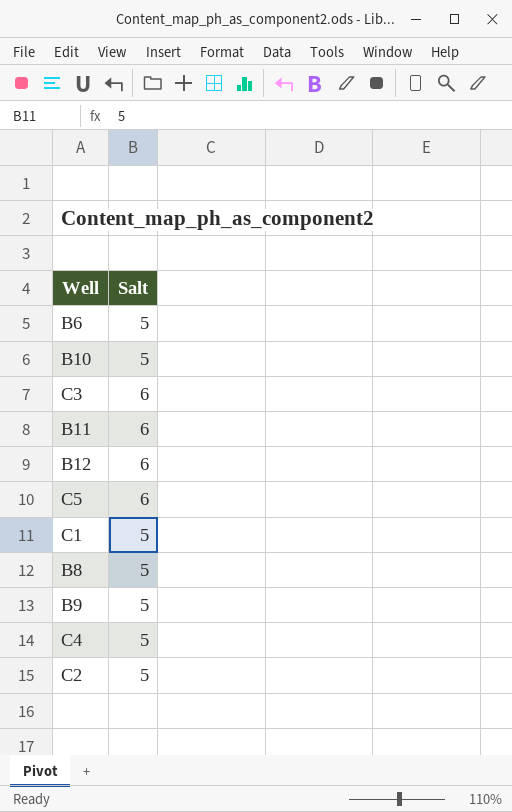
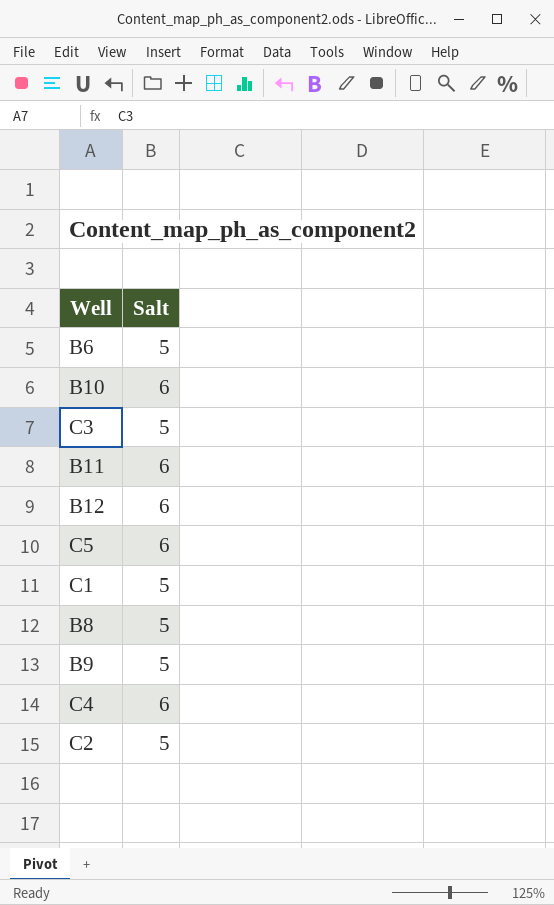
B10 | Salt: 5 -> 6
C3 | Salt: 6 -> 5
C4 | Salt: 5 -> 6

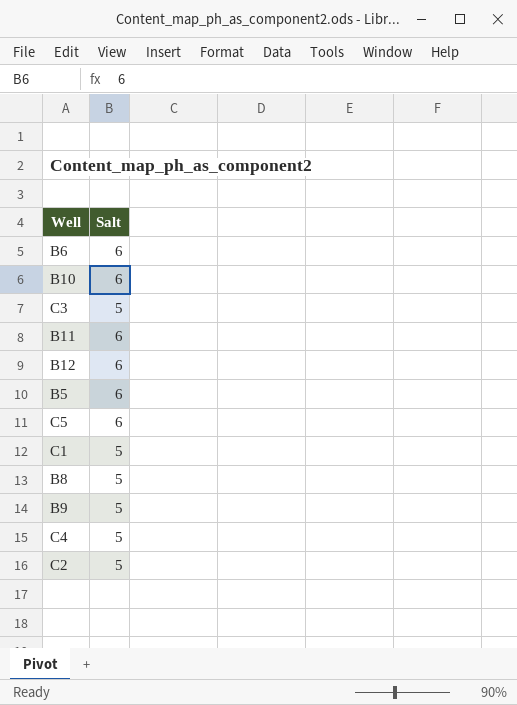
B6 | Salt: 5 -> 6
row B5: none -> 6
C4 | Salt: 6 -> 5

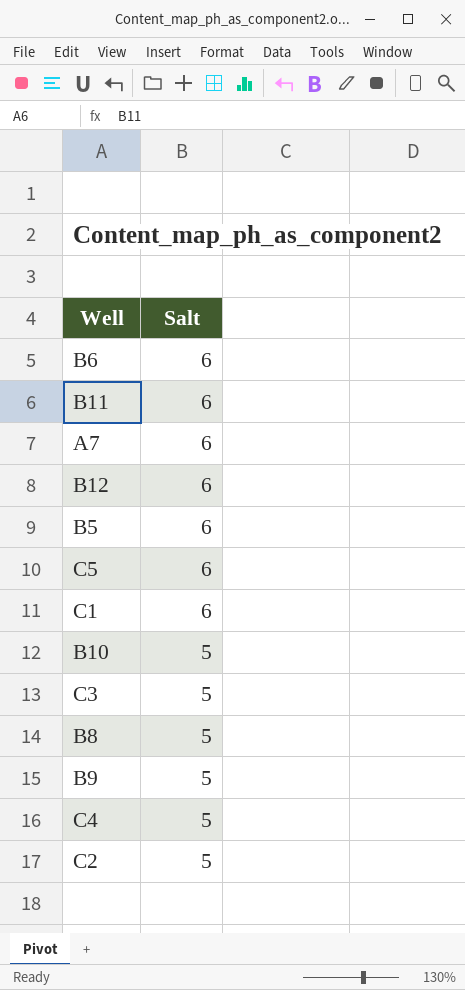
row order: none -> Salt descending
row A7: none -> 6
C1 | Salt: 5 -> 6
B10 | Salt: 6 -> 5

